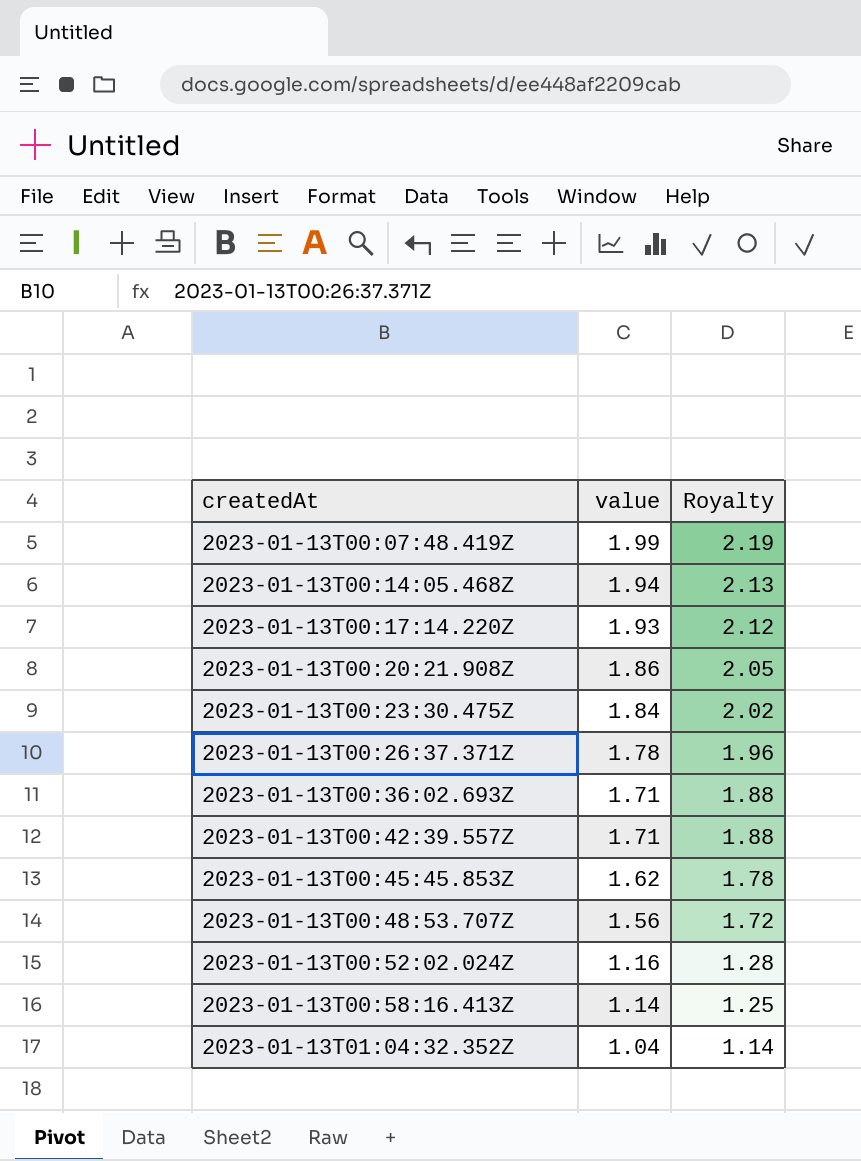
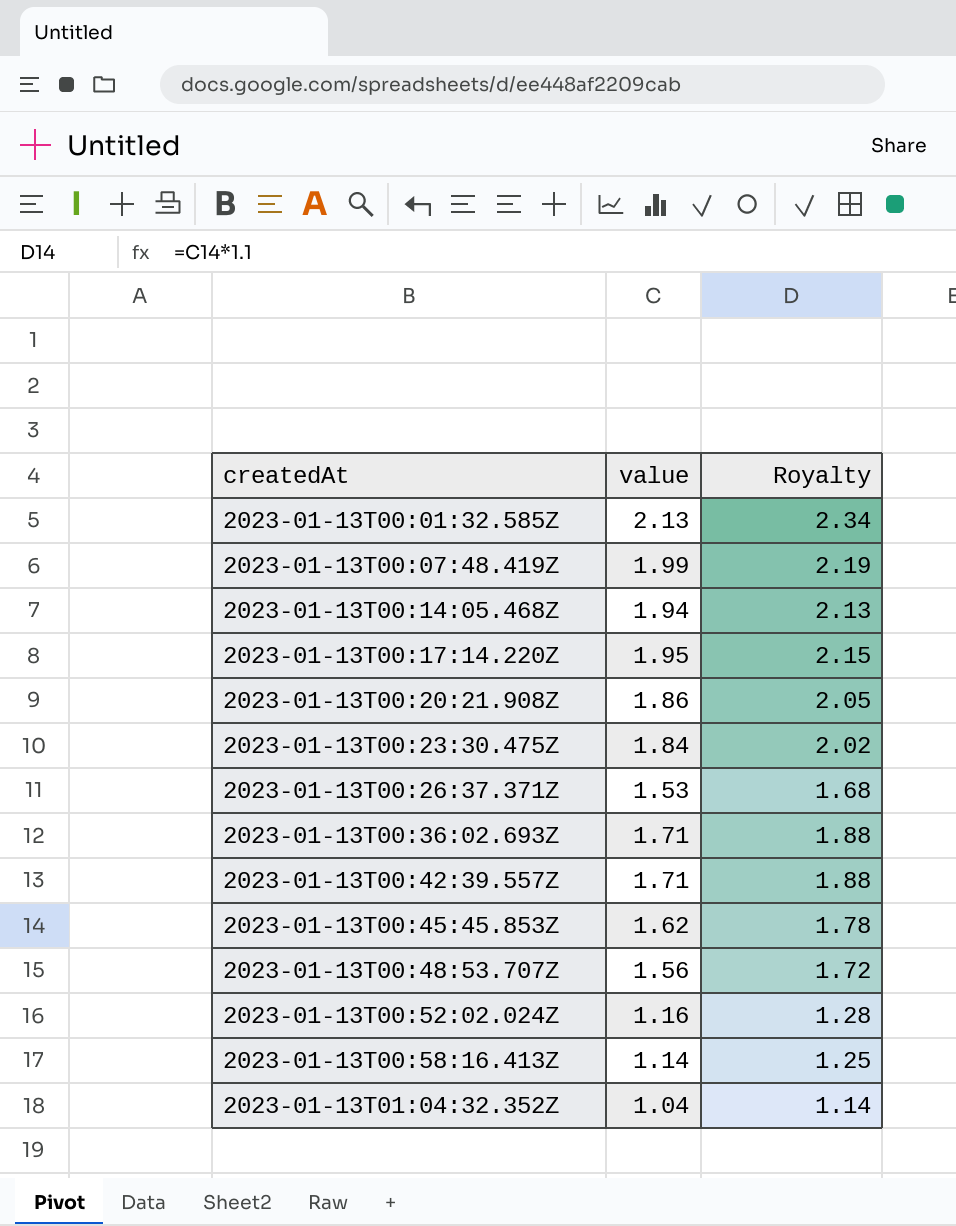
row 2023-01-13T00:01:32.585Z: none -> 2.13 | 2.34
2023-01-13T00:17:14.220Z | value: 1.93 -> 1.95
2023-01-13T00:17:14.220Z | Royalty: 2.12 -> 2.15
2023-01-13T00:26:37.371Z | value: 1.78 -> 1.53
2023-01-13T00:26:37.371Z | Royalty: 1.96 -> 1.68

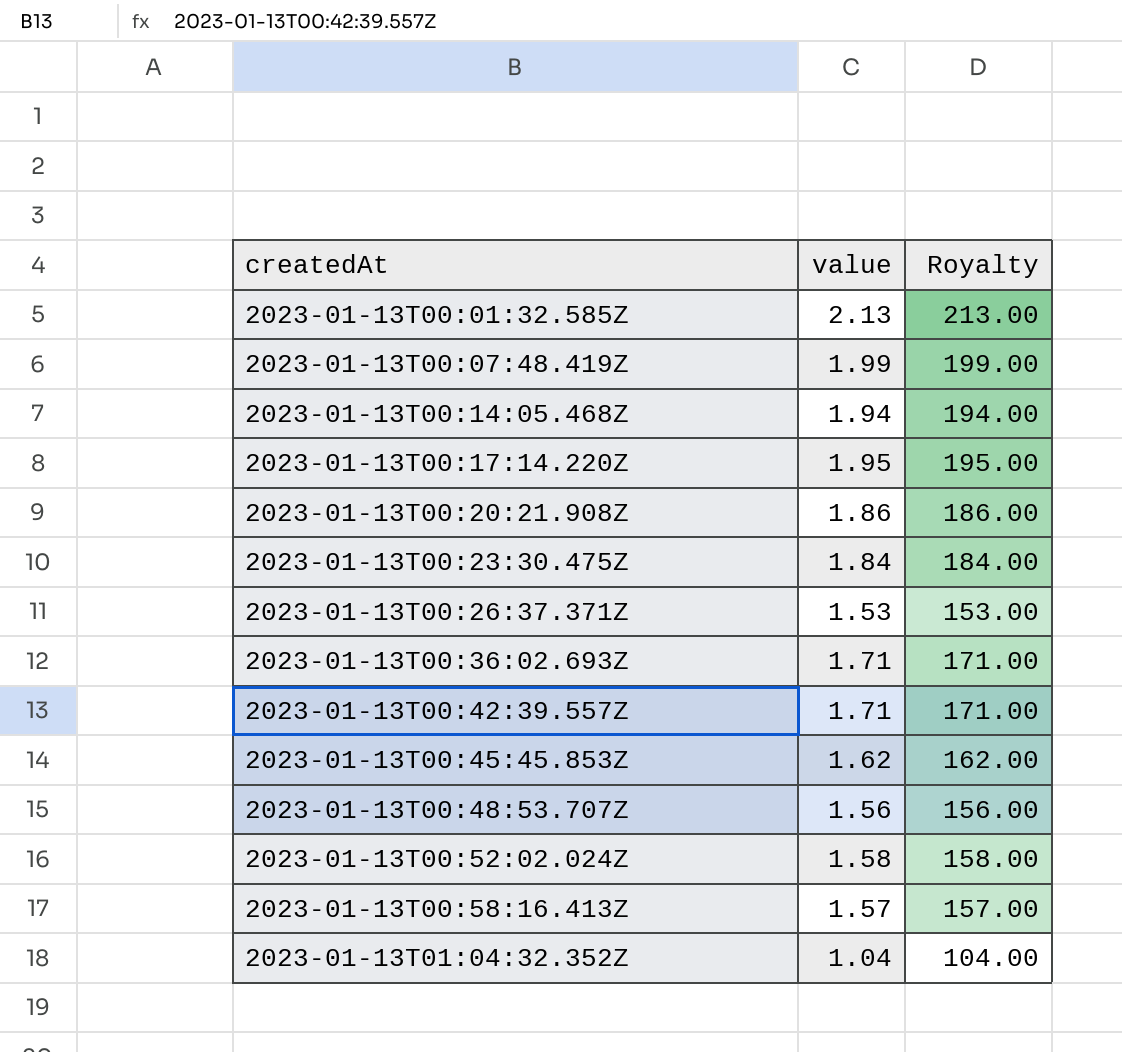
column Royalty | formula: [value] * 1.1 -> [value] * 100
2023-01-13T00:52:02.024Z | value: 1.16 -> 1.58
2023-01-13T00:58:16.413Z | value: 1.14 -> 1.57

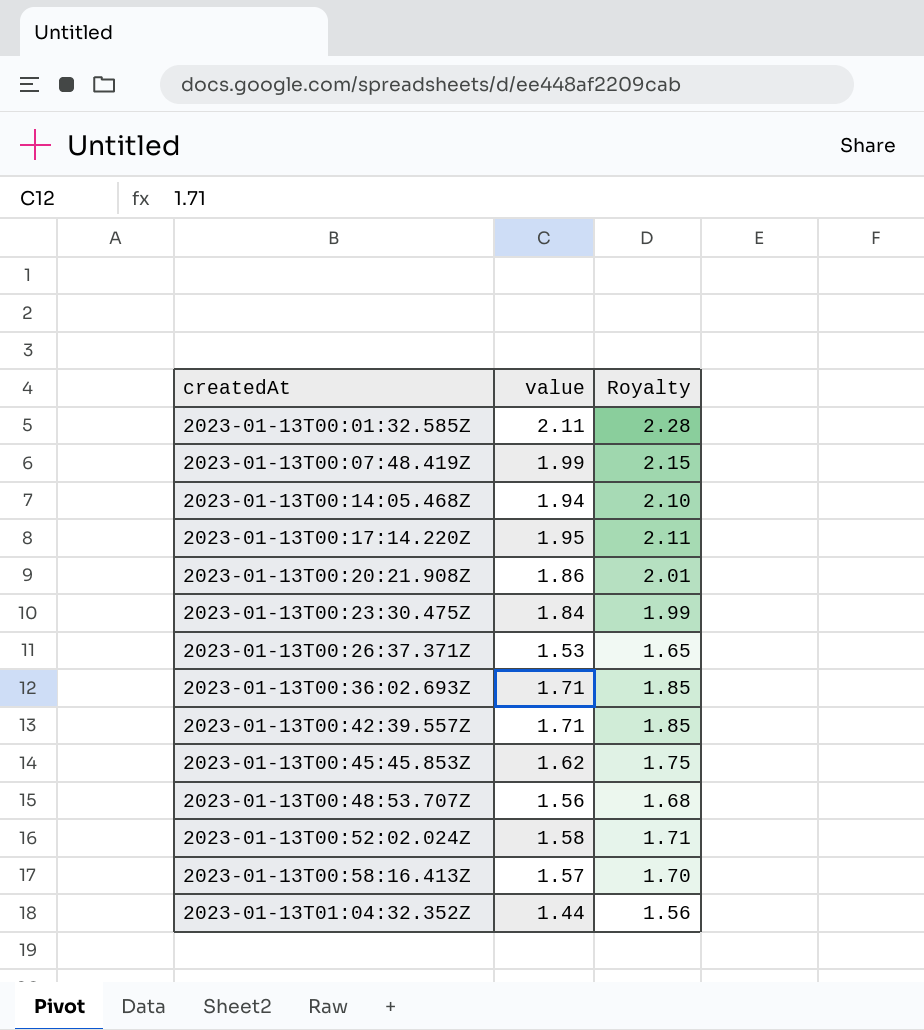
column Royalty | formula: [value] * 100 -> [value] * 1.08
2023-01-13T00:01:32.585Z | value: 2.13 -> 2.11
2023-01-13T01:04:32.352Z | value: 1.04 -> 1.44

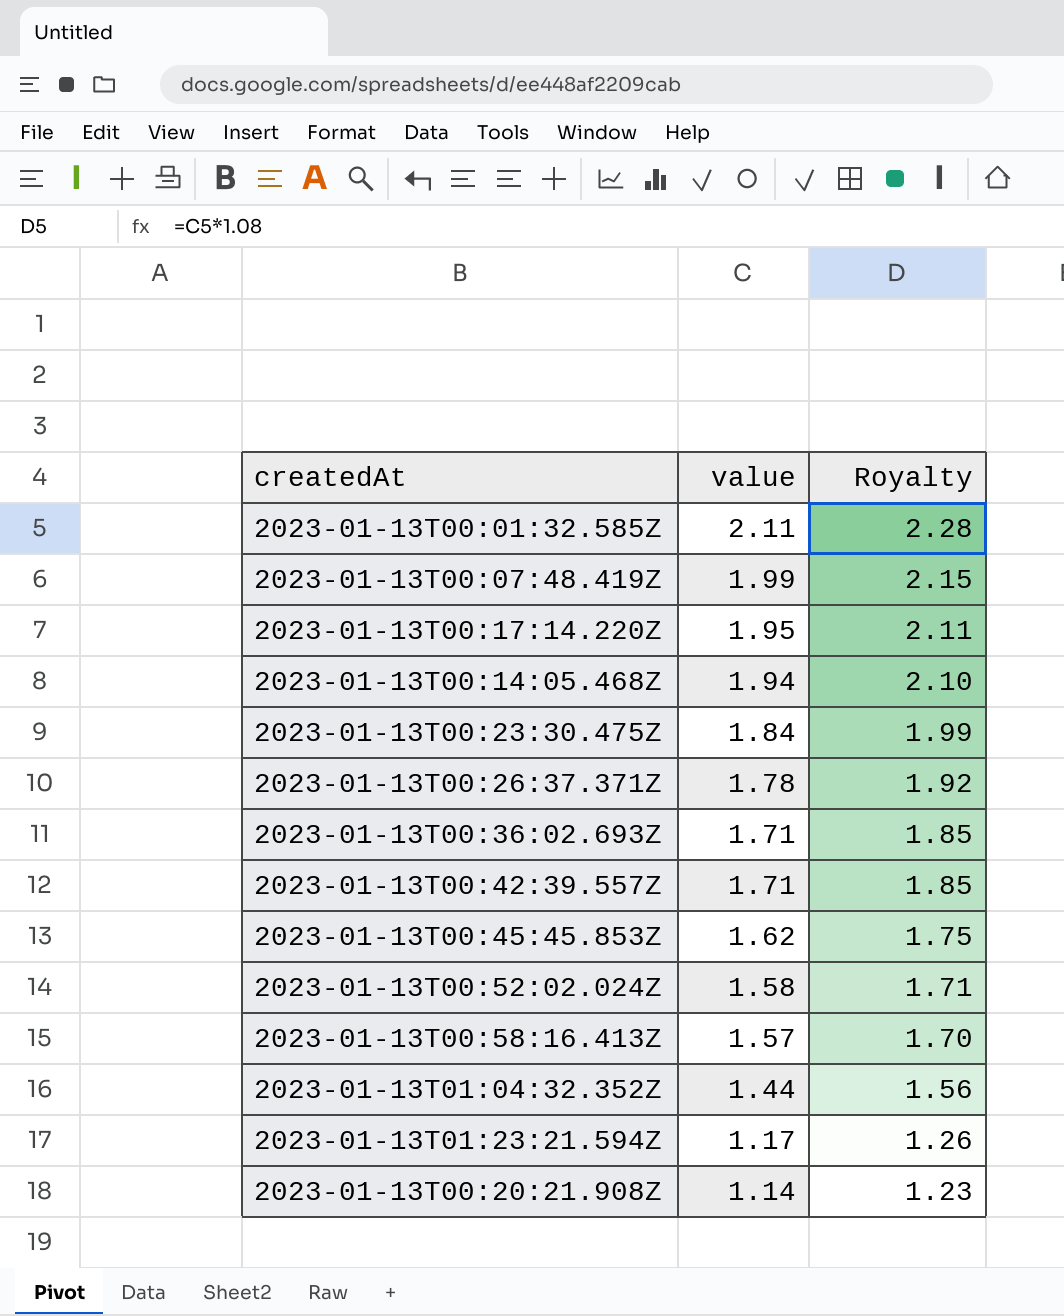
row order: createdAt ascending -> value descending
row 2023-01-13T00:48:53.707Z: 1.56 | 1.68 -> none
2023-01-13T00:26:37.371Z | value: 1.53 -> 1.78
2023-01-13T00:26:37.371Z | Royalty: 1.65 -> 1.92
row 2023-01-13T01:23:21.594Z: none -> 1.17 | 1.26
2023-01-13T00:20:21.908Z | value: 1.86 -> 1.14
2023-01-13T00:20:21.908Z | Royalty: 2.01 -> 1.23

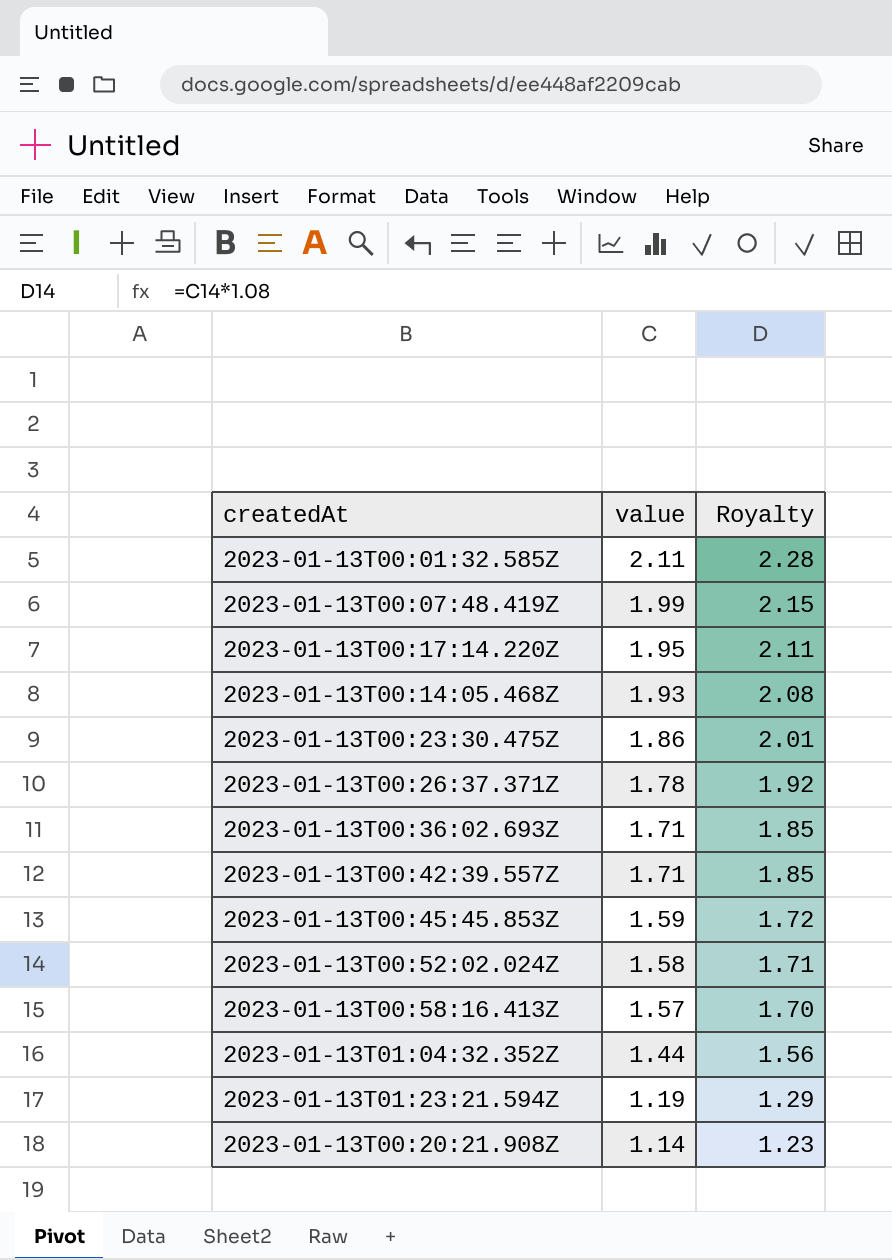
2023-01-13T00:14:05.468Z | value: 1.94 -> 1.93
2023-01-13T00:14:05.468Z | Royalty: 2.10 -> 2.08
2023-01-13T00:23:30.475Z | value: 1.84 -> 1.86
2023-01-13T00:23:30.475Z | Royalty: 1.99 -> 2.01
2023-01-13T00:45:45.853Z | value: 1.62 -> 1.59
2023-01-13T00:45:45.853Z | Royalty: 1.75 -> 1.72
2023-01-13T01:23:21.594Z | value: 1.17 -> 1.19
2023-01-13T01:23:21.594Z | Royalty: 1.26 -> 1.29

